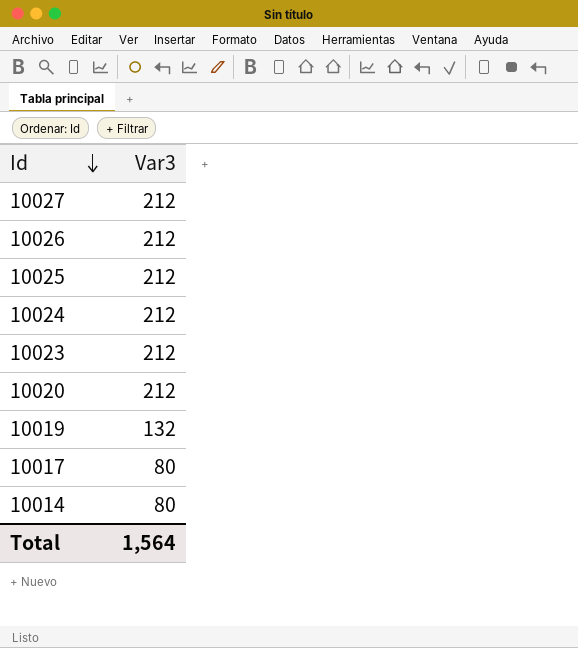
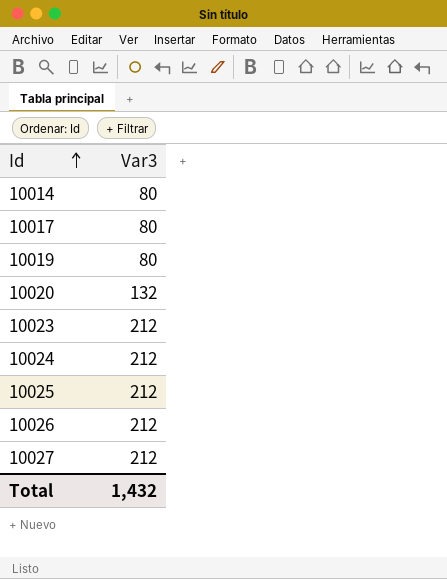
row order: Id descending -> Id ascending
10019 | Var3: 132 -> 80
10020 | Var3: 212 -> 132
Total | Var3: 1,564 -> 1,432

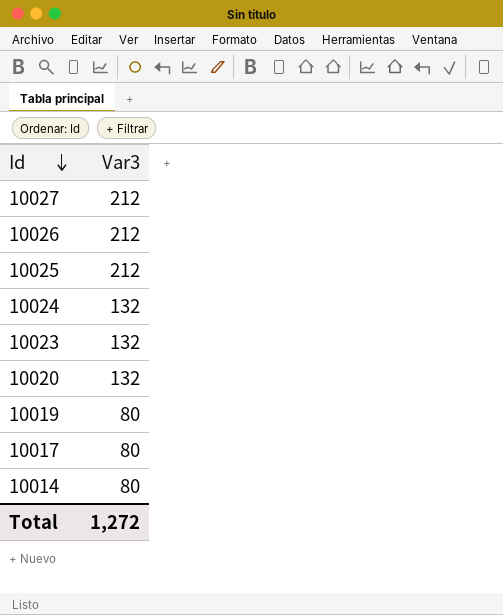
row order: Id ascending -> Id descending
10024 | Var3: 212 -> 132
10023 | Var3: 212 -> 132
Total | Var3: 1,432 -> 1,272

